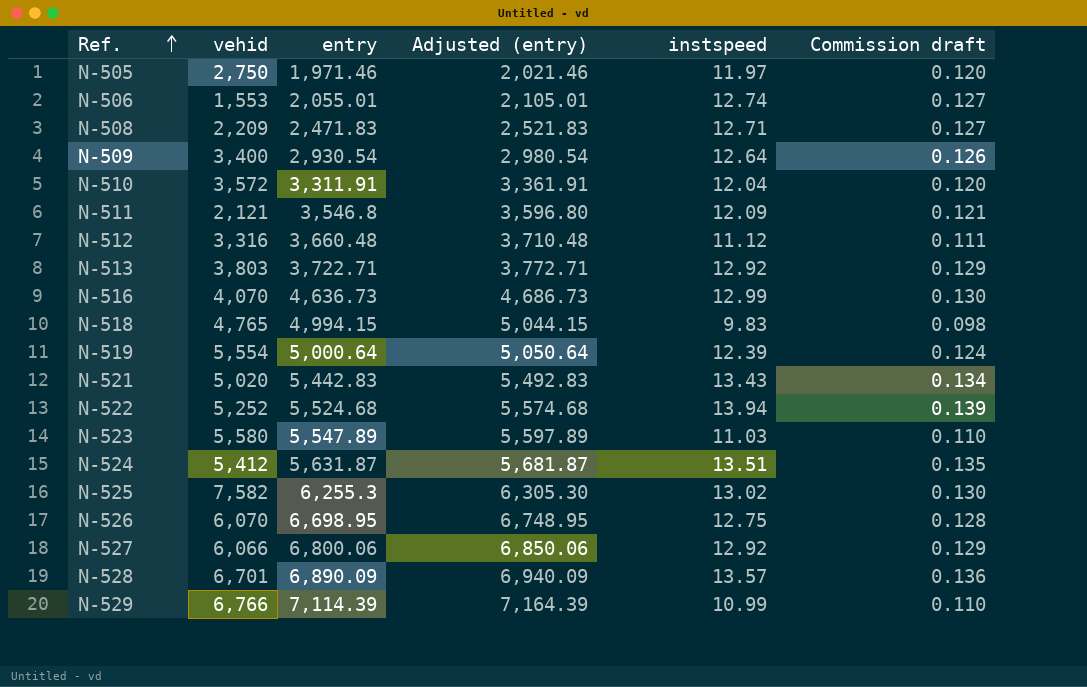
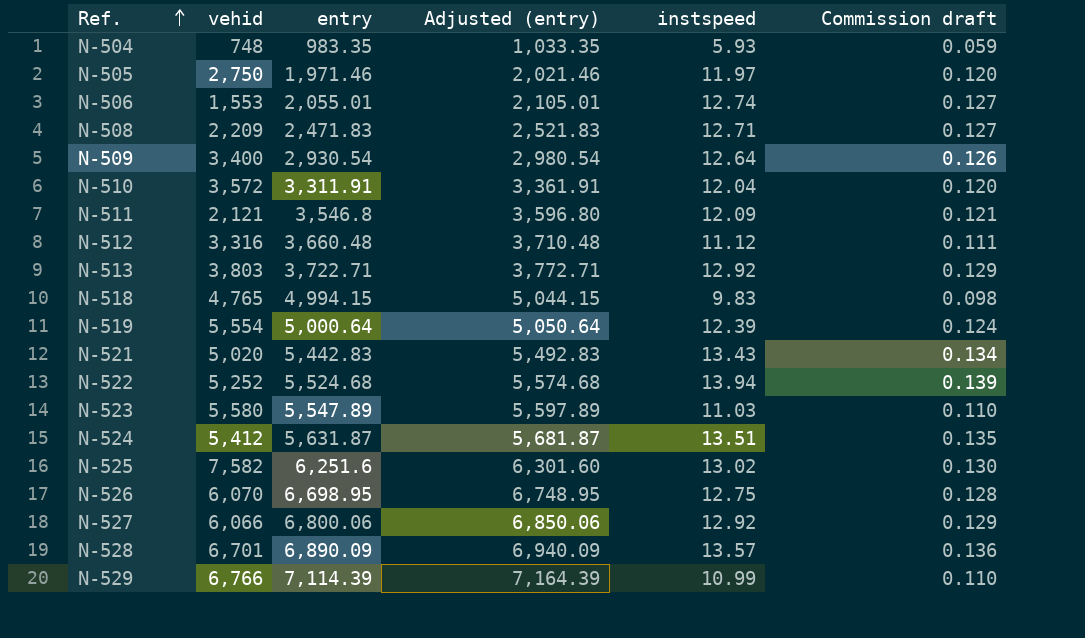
row N-516: 4,070 | 4,636.73 | 4,686.73 | 12.99 | 0.130 -> none
row N-504: none -> 748 | 983.35 | 1,033.35 | 5.93 | 0.059
N-525 | entry: 6,255.3 -> 6,251.6
N-525 | Adjusted (entry): 6,305.30 -> 6,301.60

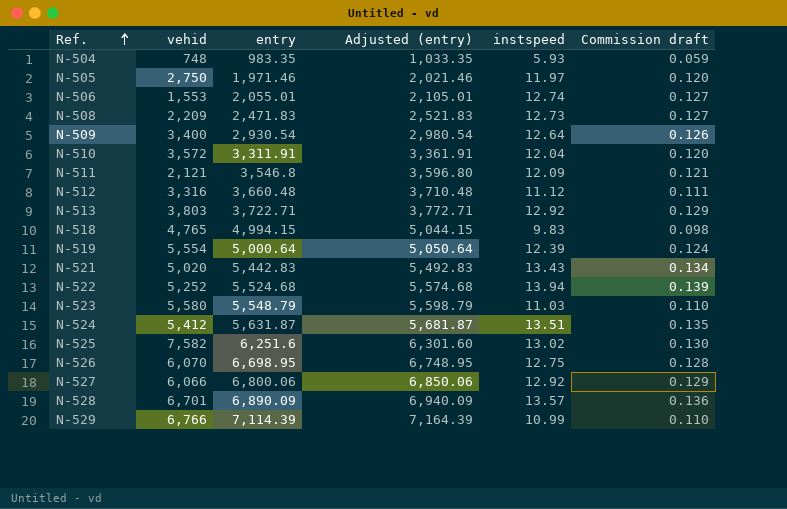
N-508 | instspeed: 12.71 -> 12.73
N-523 | entry: 5,547.89 -> 5,548.79
N-523 | Adjusted (entry): 5,597.89 -> 5,598.79

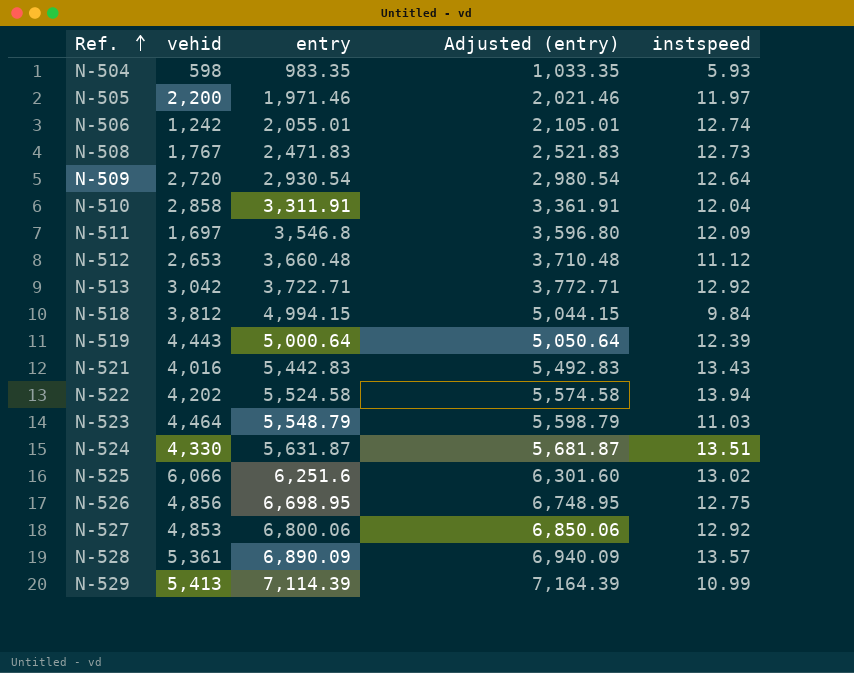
column Commission draft | formula: [instspeed] * 0.01 -> none
N-504 | vehid: 748 -> 598
N-505 | vehid: 2,750 -> 2,200
N-506 | vehid: 1,553 -> 1,242
N-508 | vehid: 2,209 -> 1,767
N-509 | vehid: 3,400 -> 2,720
N-510 | vehid: 3,572 -> 2,858
N-511 | vehid: 2,121 -> 1,697
N-512 | vehid: 3,316 -> 2,653
N-513 | vehid: 3,803 -> 3,042
N-518 | vehid: 4,765 -> 3,812
N-518 | instspeed: 9.83 -> 9.84
N-519 | vehid: 5,554 -> 4,443
N-521 | vehid: 5,020 -> 4,016
N-522 | vehid: 5,252 -> 4,202
N-522 | entry: 5,524.68 -> 5,524.58
N-522 | Adjusted (entry): 5,574.68 -> 5,574.58
N-523 | vehid: 5,580 -> 4,464
N-524 | vehid: 5,412 -> 4,330
N-525 | vehid: 7,582 -> 6,066
N-526 | vehid: 6,070 -> 4,856
N-527 | vehid: 6,066 -> 4,853
N-528 | vehid: 6,701 -> 5,361
N-529 | vehid: 6,766 -> 5,413

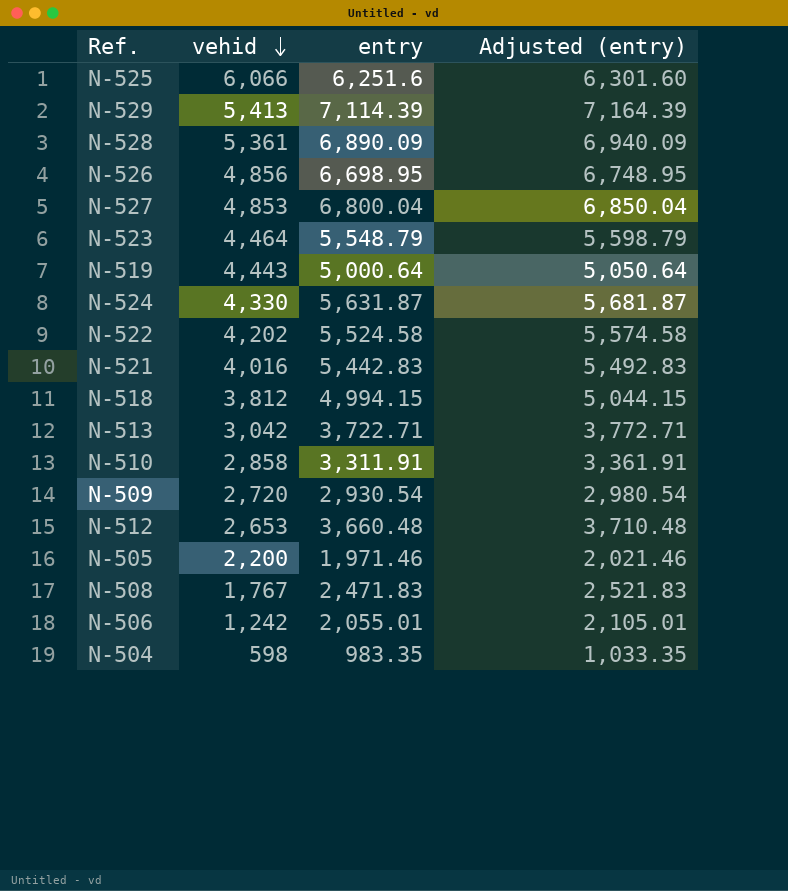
row order: Ref. ascending -> vehid descending
column instspeed | position: 5 -> none
row N-511: 1,697 | 3,546.8 | 3,596.80 | 12.09 -> none
N-527 | entry: 6,800.06 -> 6,800.04
N-527 | Adjusted (entry): 6,850.06 -> 6,850.04

